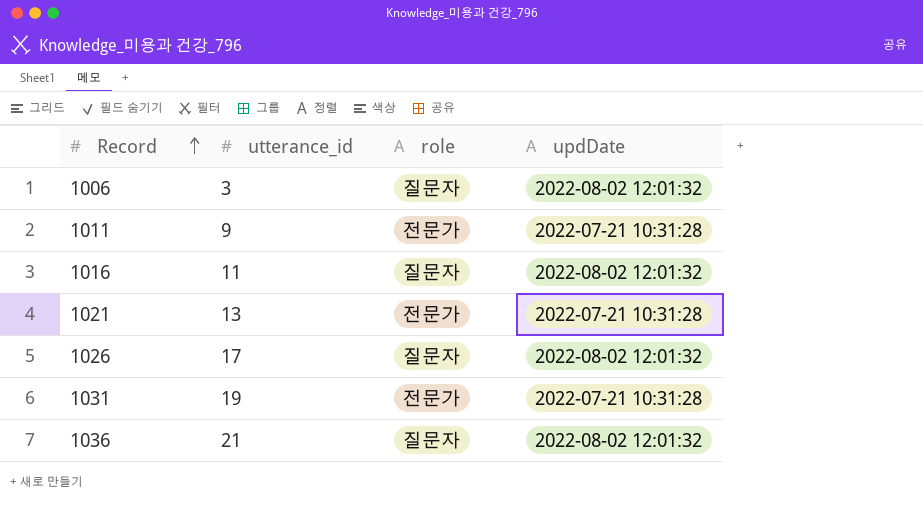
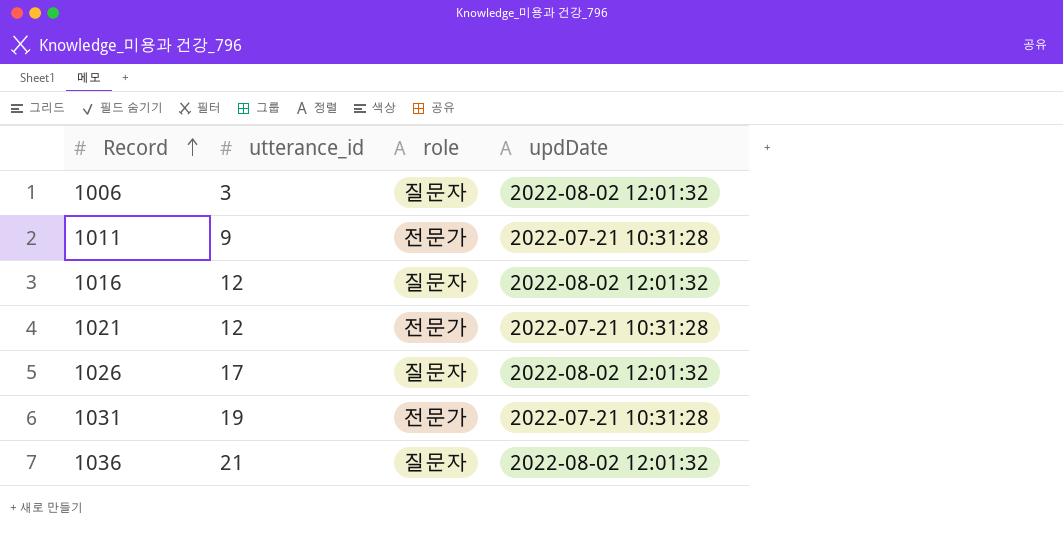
1016 | utterance_id: 11 -> 12
1021 | utterance_id: 13 -> 12

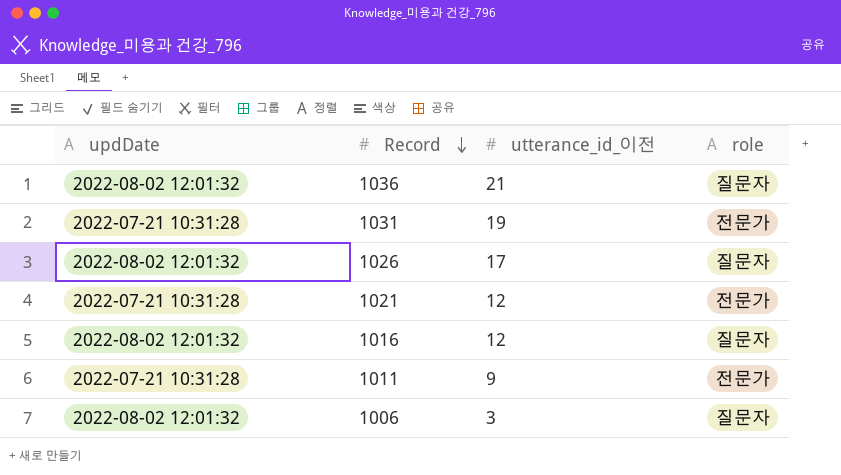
row order: Record ascending -> Record descending
column updDate | position: 4 -> 1
column name: utterance_id -> utterance_id_이전

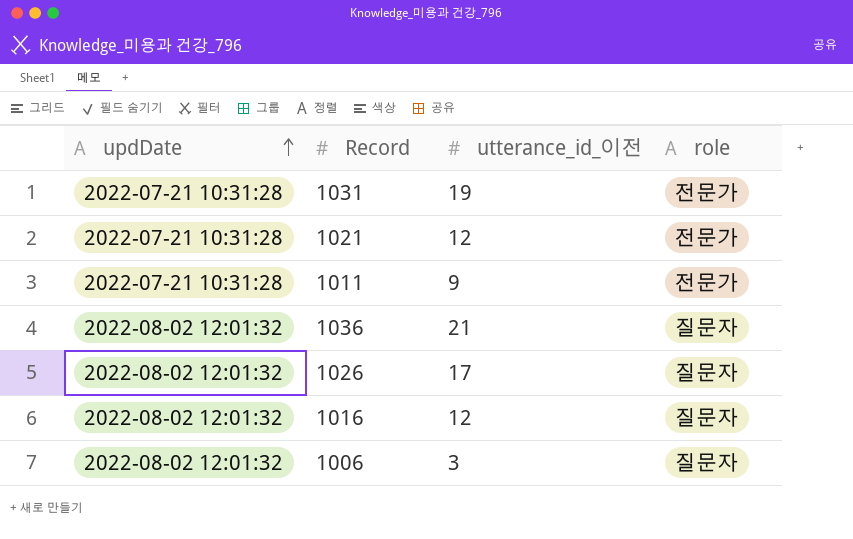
row order: Record descending -> updDate ascending

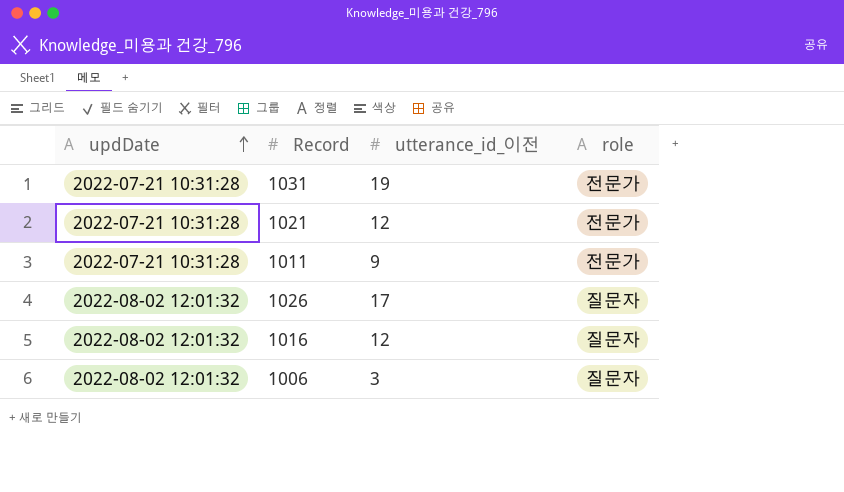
row 1036: 2022-08-02 12:01:32 | 21 | 질문자 -> none

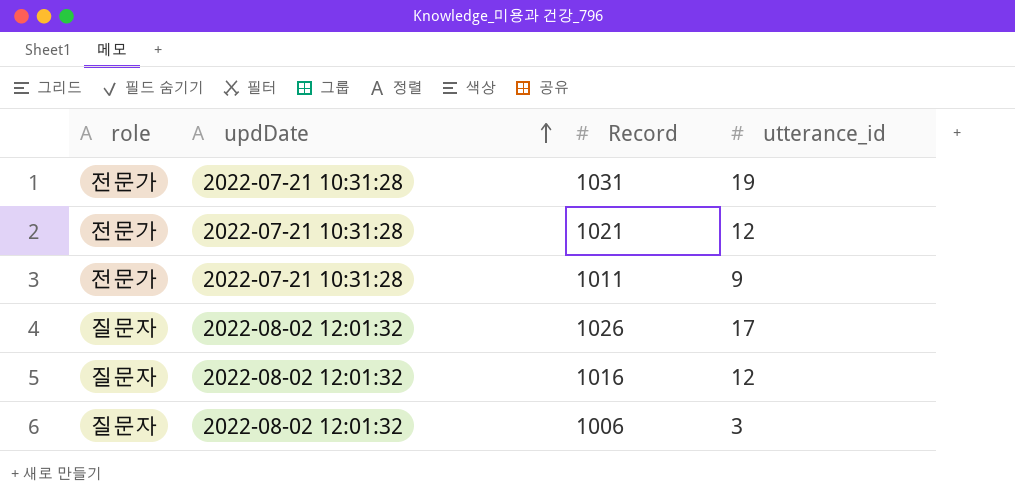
column role | position: 4 -> 1
column name: utterance_id_이전 -> utterance_id

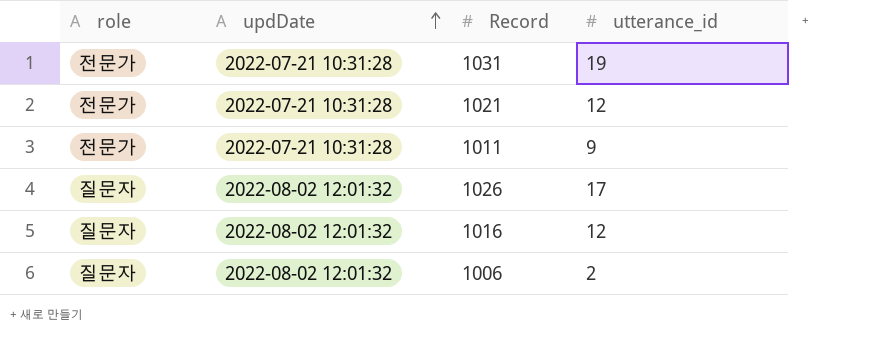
1006 | utterance_id: 3 -> 2

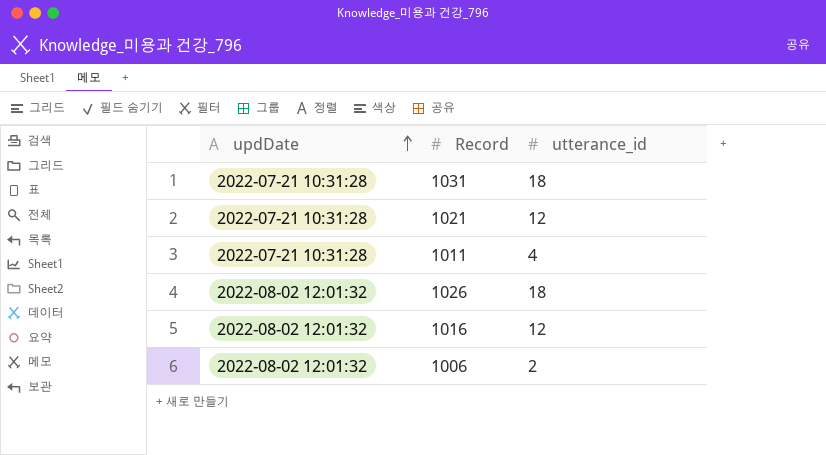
column role | position: 1 -> none
1031 | utterance_id: 19 -> 18
1011 | utterance_id: 9 -> 4
1026 | utterance_id: 17 -> 18

